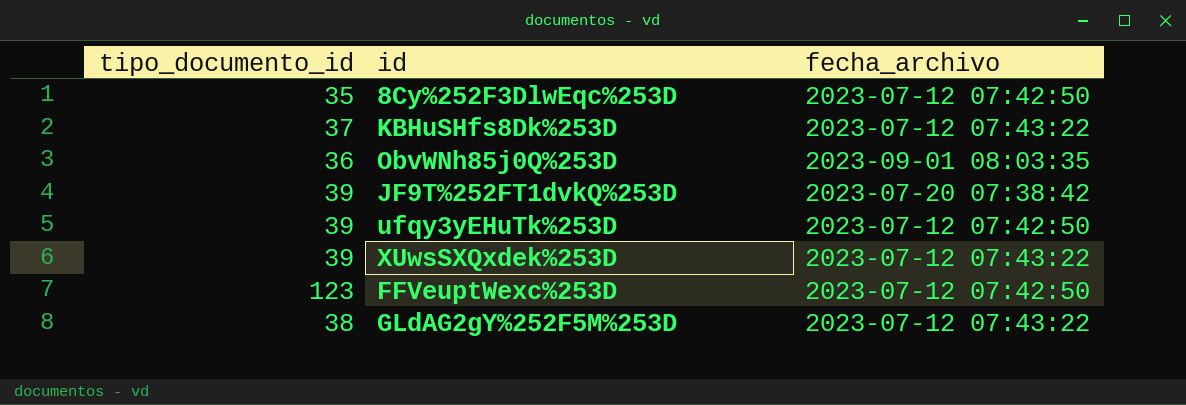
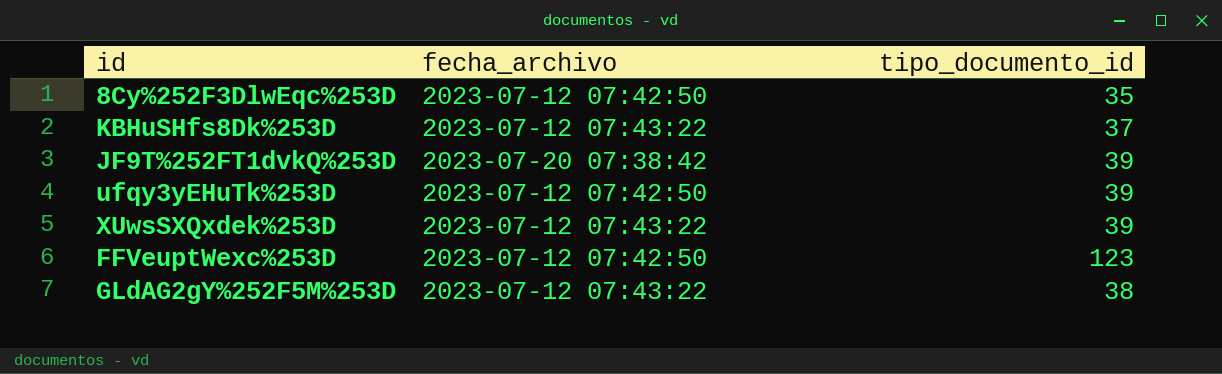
column tipo_documento_id | position: 1 -> 3
row ObvWNh85j0Q%253D: 36 | 2023-09-01 08:03:35 -> none

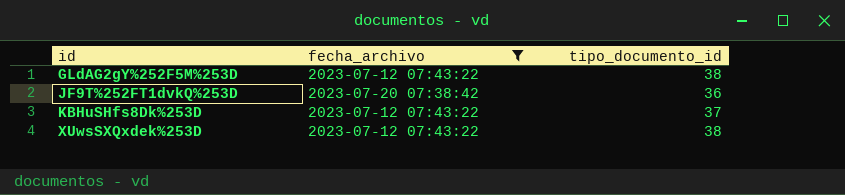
filter: none -> fecha_archivo != 2023-07-12 07:42:50
row order: none -> id ascending
JF9T%252FT1dvkQ%253D | tipo_documento_id: 39 -> 36
XUwsSXQxdek%253D | tipo_documento_id: 39 -> 38

